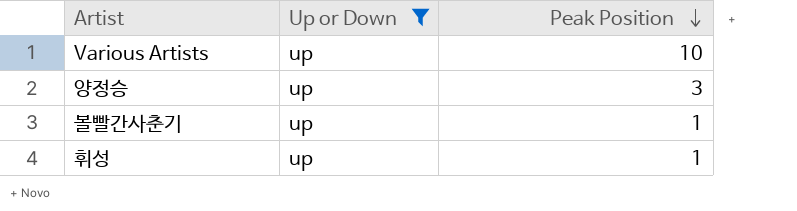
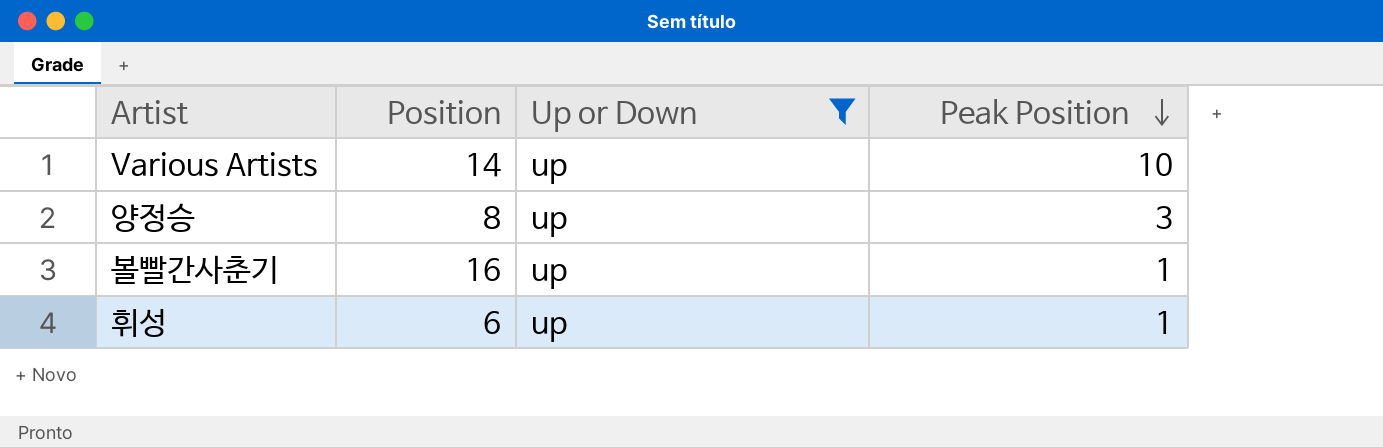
column Position | position: none -> 2

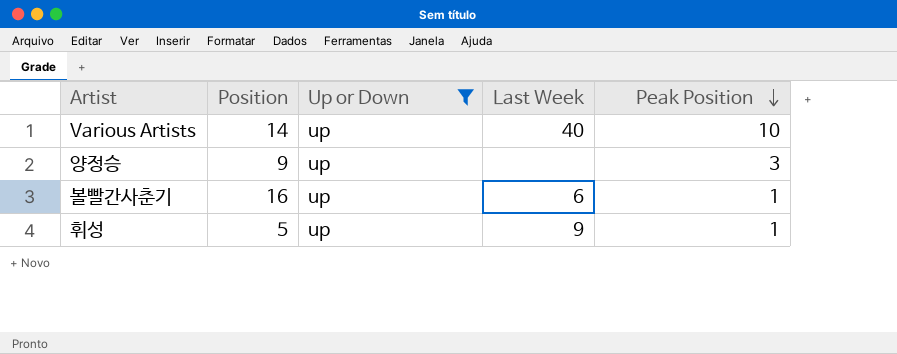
column Last Week | position: none -> 4
양정승 | Position: 8 -> 9
휘성 | Position: 6 -> 5

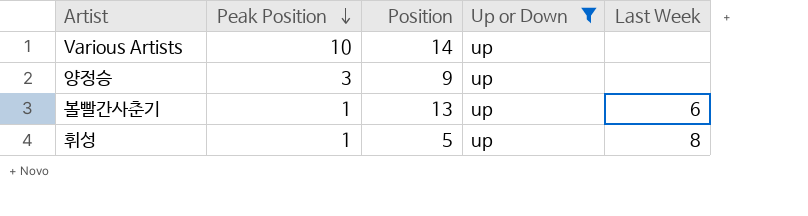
column Peak Position | position: 5 -> 2
Various Artists | Last Week: 40 -> none
볼빨간사춘기 | Position: 16 -> 13
휘성 | Last Week: 9 -> 8

